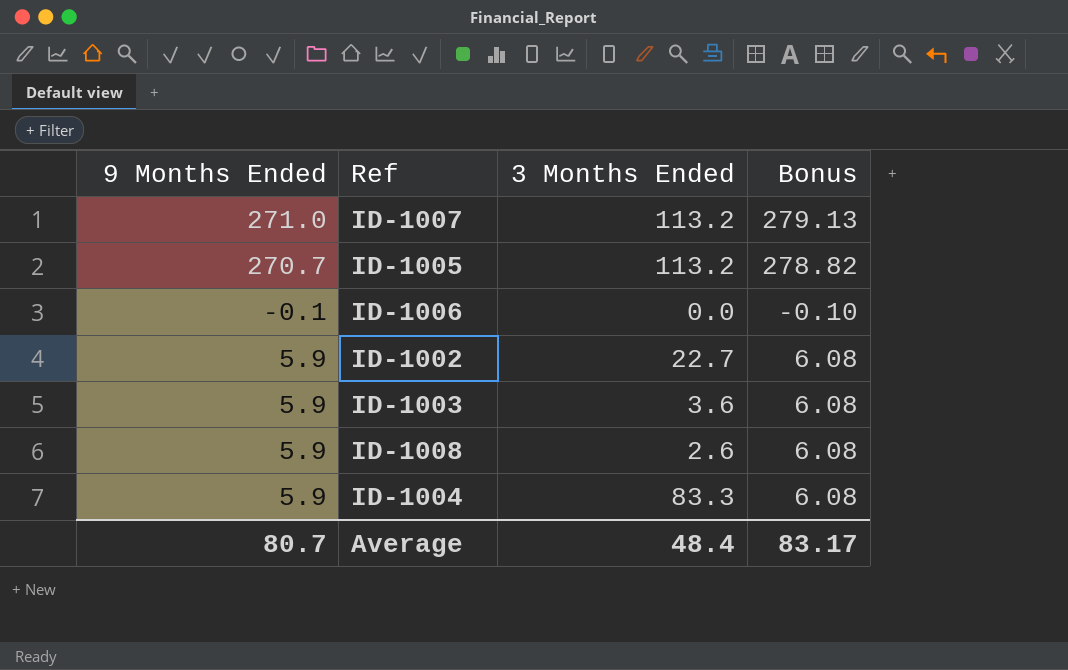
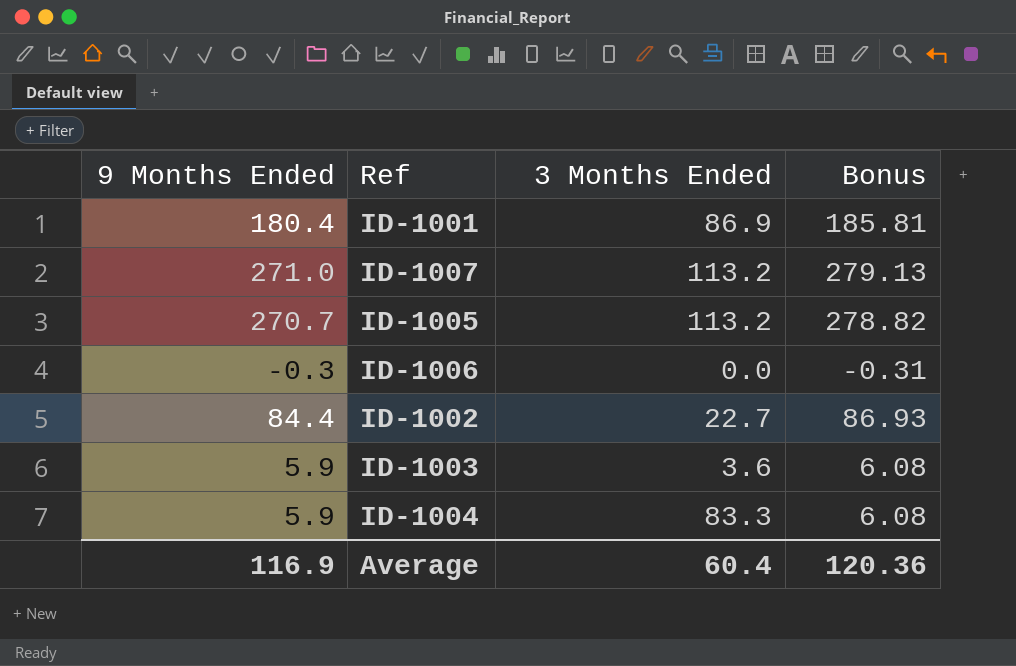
row ID-1008: 5.9 | 2.6 | 6.08 -> none
row ID-1001: none -> 180.4 | 86.9 | 185.81
ID-1006 | 9 Months Ended: -0.1 -> -0.3
ID-1006 | Bonus: -0.10 -> -0.31
ID-1002 | 9 Months Ended: 5.9 -> 84.4
ID-1002 | Bonus: 6.08 -> 86.93
Average | 9 Months Ended: 80.7 -> 116.9
Average | 3 Months Ended: 48.4 -> 60.4
Average | Bonus: 83.17 -> 120.36

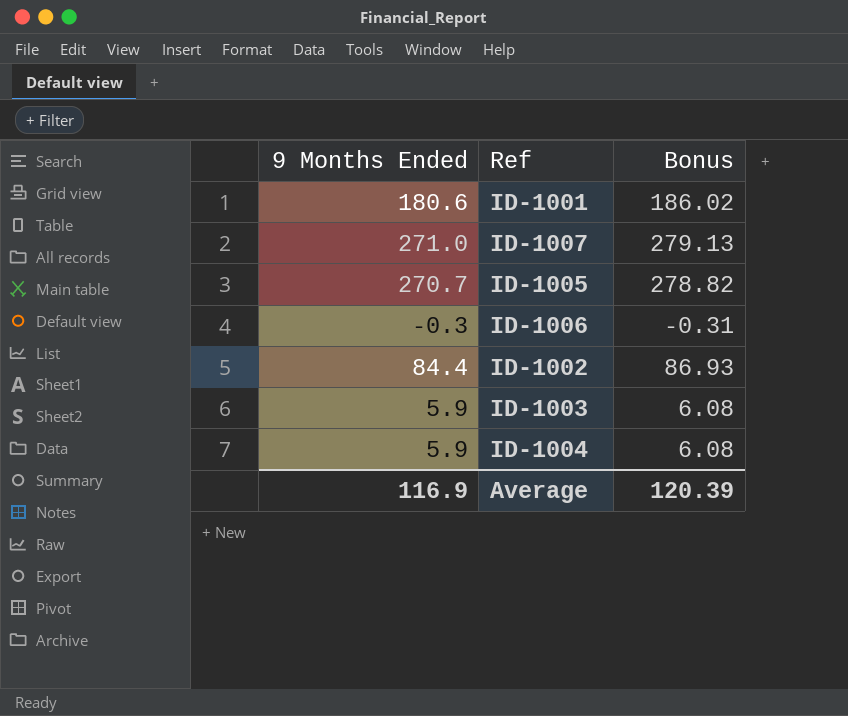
column 3 Months Ended | position: 3 -> none
ID-1001 | 9 Months Ended: 180.4 -> 180.6
ID-1001 | Bonus: 185.81 -> 186.02
Average | Bonus: 120.36 -> 120.39

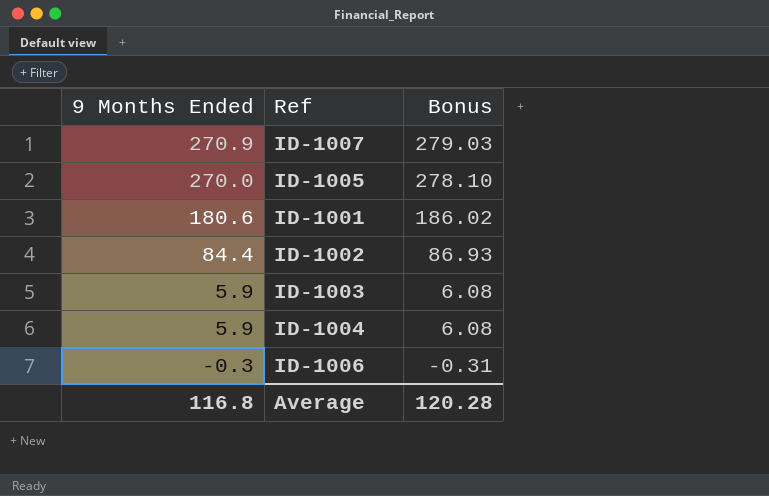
row order: none -> 9 Months Ended descending
ID-1007 | 9 Months Ended: 271.0 -> 270.9
ID-1007 | Bonus: 279.13 -> 279.03
ID-1005 | 9 Months Ended: 270.7 -> 270.0
ID-1005 | Bonus: 278.82 -> 278.10
Average | 9 Months Ended: 116.9 -> 116.8
Average | Bonus: 120.39 -> 120.28

